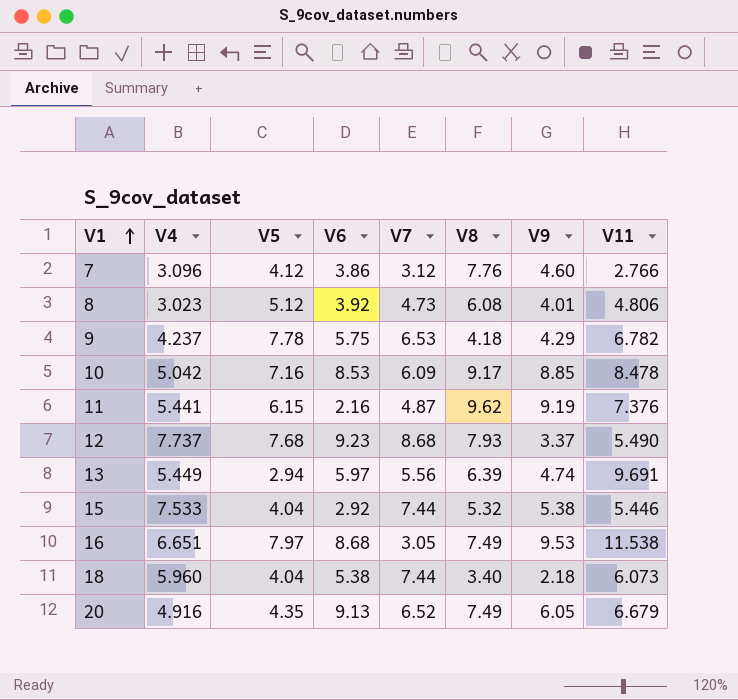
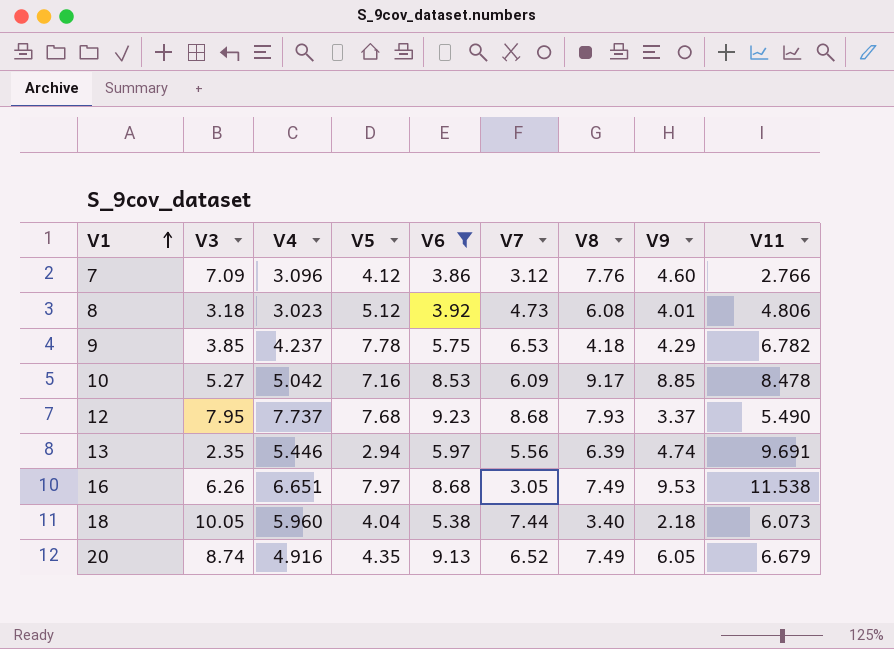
filter: none -> V6 >= 3.86
column V3 | position: none -> 2
13 | V4: 5.449 -> 5.446

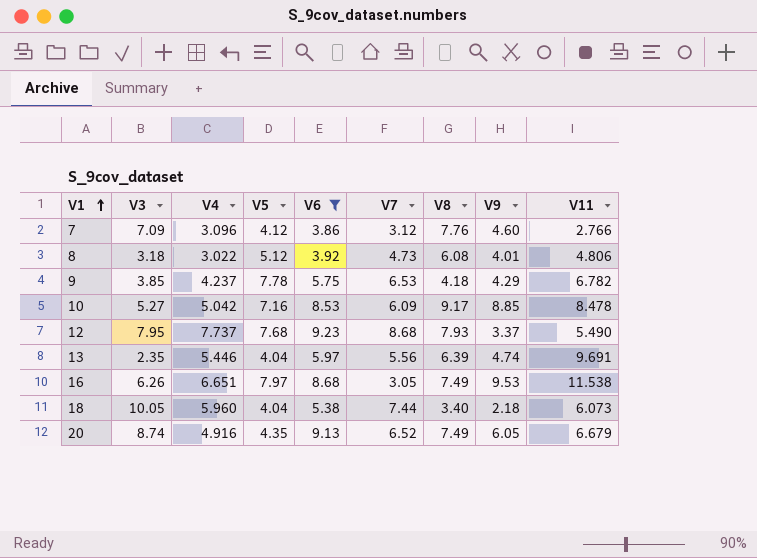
8 | V4: 3.023 -> 3.022
13 | V5: 2.94 -> 4.04

